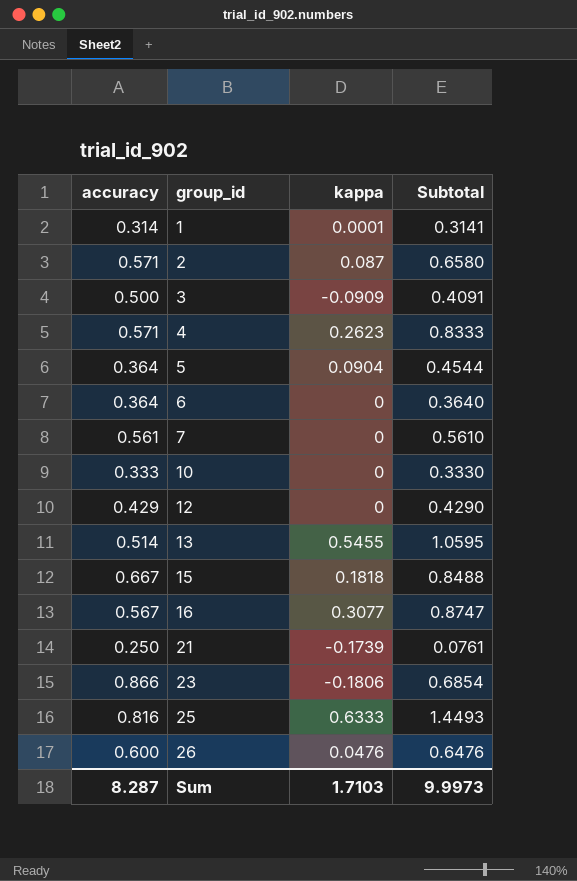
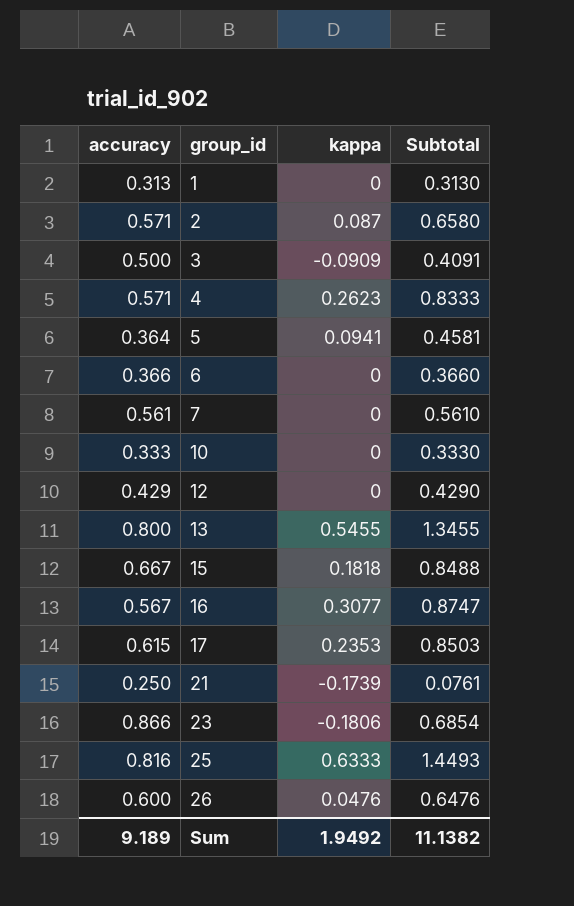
1 | accuracy: 0.314 -> 0.313
1 | kappa: 0.0001 -> 0
1 | Subtotal: 0.3141 -> 0.3130
5 | kappa: 0.0904 -> 0.0941
5 | Subtotal: 0.4544 -> 0.4581
6 | accuracy: 0.364 -> 0.366
6 | Subtotal: 0.3640 -> 0.3660
13 | accuracy: 0.514 -> 0.800
13 | Subtotal: 1.0595 -> 1.3455
row 17: none -> 0.615 | 0.2353 | 0.8503
Sum | accuracy: 8.287 -> 9.189
Sum | kappa: 1.7103 -> 1.9492
Sum | Subtotal: 9.9973 -> 11.1382

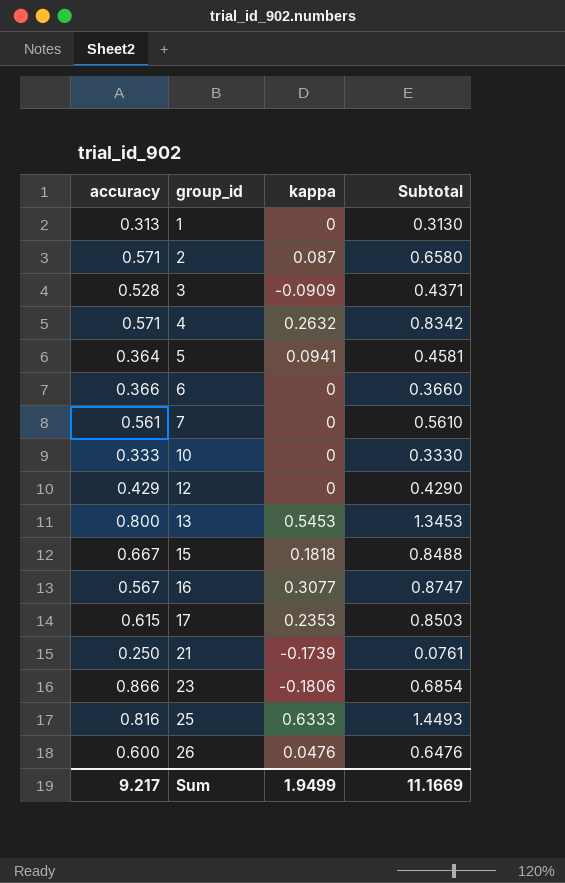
3 | accuracy: 0.500 -> 0.528
3 | Subtotal: 0.4091 -> 0.4371
4 | kappa: 0.2623 -> 0.2632
4 | Subtotal: 0.8333 -> 0.8342
13 | kappa: 0.5455 -> 0.5453
13 | Subtotal: 1.3455 -> 1.3453
Sum | accuracy: 9.189 -> 9.217
Sum | kappa: 1.9492 -> 1.9499
Sum | Subtotal: 11.1382 -> 11.1669

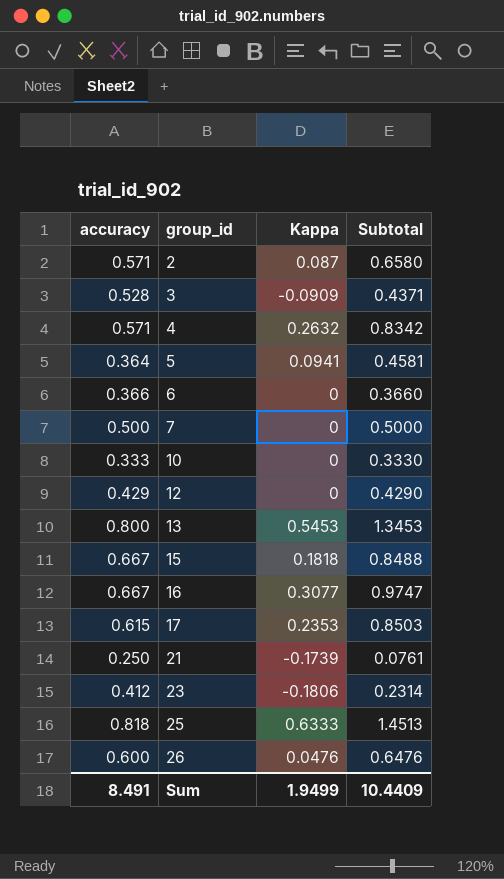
column name: kappa -> Kappa
row 1: 0.313 | 0 | 0.3130 -> none
7 | accuracy: 0.561 -> 0.500
7 | Subtotal: 0.5610 -> 0.5000
16 | accuracy: 0.567 -> 0.667
16 | Subtotal: 0.8747 -> 0.9747
23 | accuracy: 0.866 -> 0.412
23 | Subtotal: 0.6854 -> 0.2314
25 | accuracy: 0.816 -> 0.818
25 | Subtotal: 1.4493 -> 1.4513
Sum | accuracy: 9.217 -> 8.491
Sum | Subtotal: 11.1669 -> 10.4409

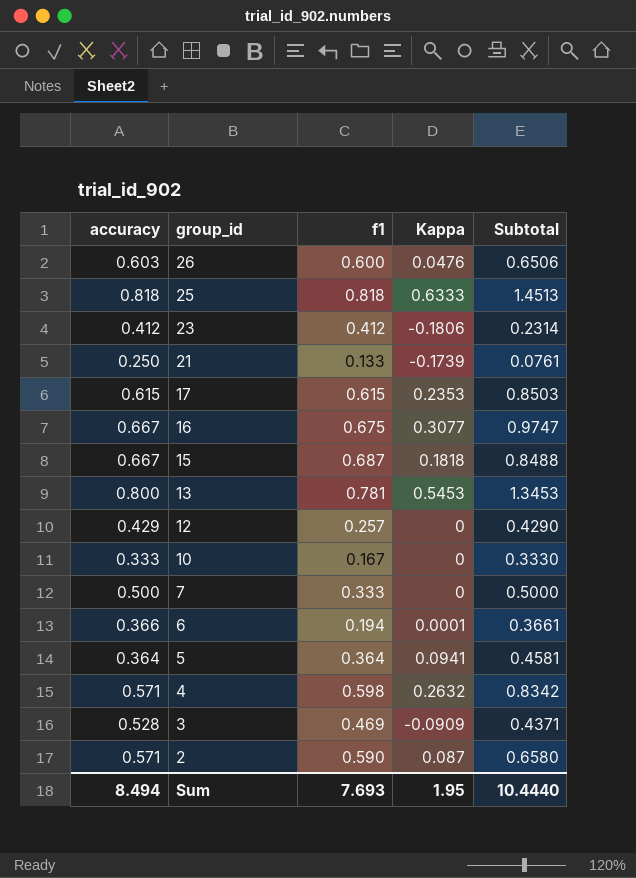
row order: group_id ascending -> group_id descending
column f1 | position: none -> 3
26 | accuracy: 0.600 -> 0.603
26 | Subtotal: 0.6476 -> 0.6506
6 | Kappa: 0 -> 0.0001
6 | Subtotal: 0.3660 -> 0.3661
Sum | accuracy: 8.491 -> 8.494
Sum | Kappa: 1.9499 -> 1.95
Sum | Subtotal: 10.4409 -> 10.4440

